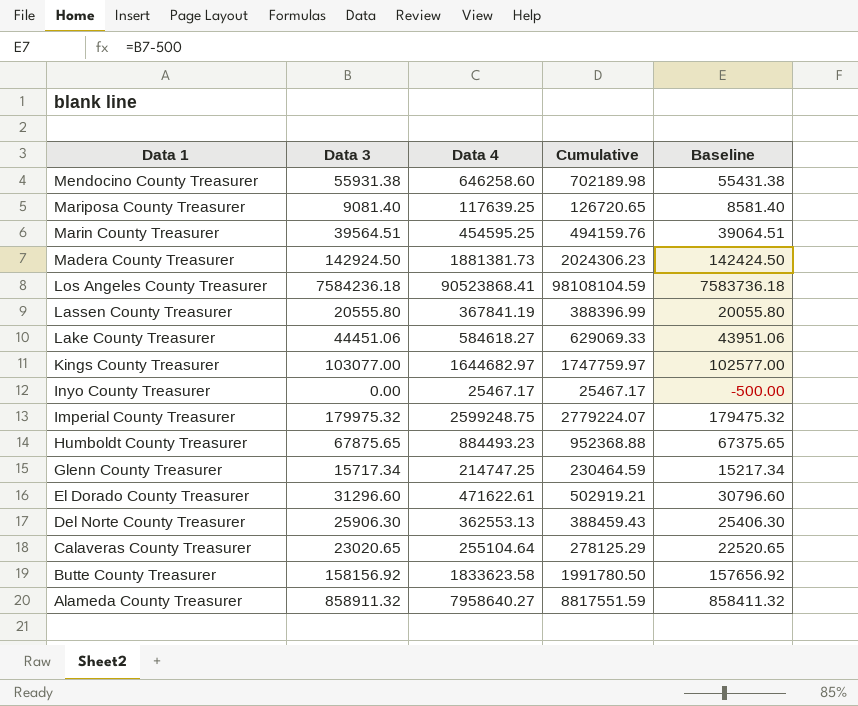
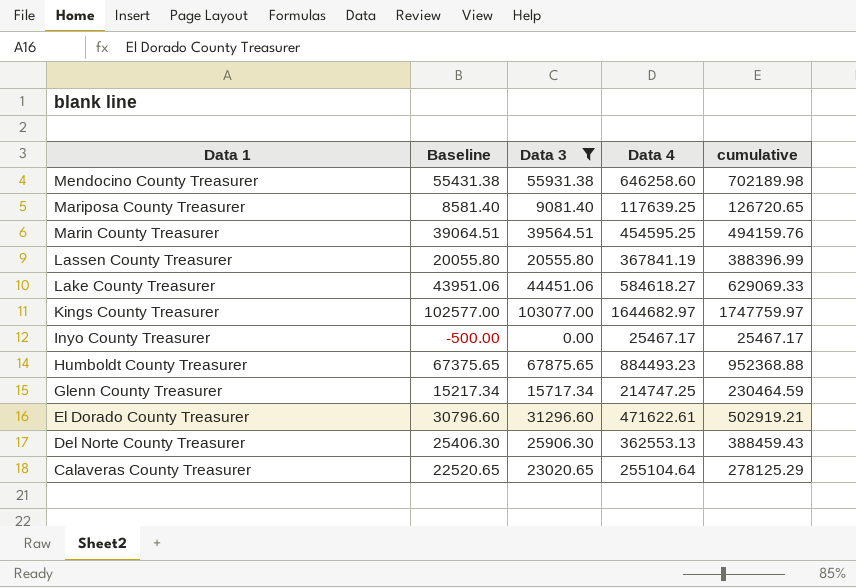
filter: none -> Data 3 <= 103077.00
column Baseline | position: 5 -> 2
column name: Cumulative -> cumulative

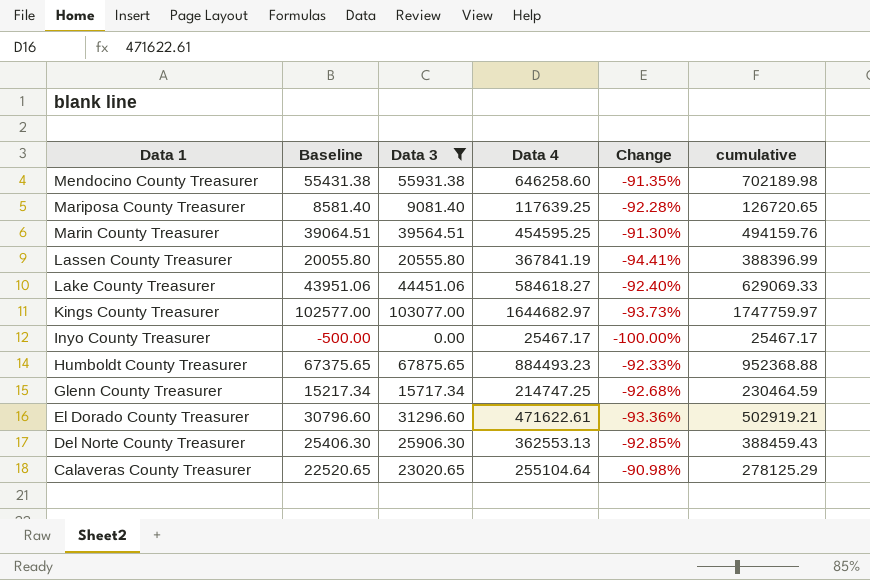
column Change | formula: none -> ([Data 3] - [Data 4]) / [Data 4]

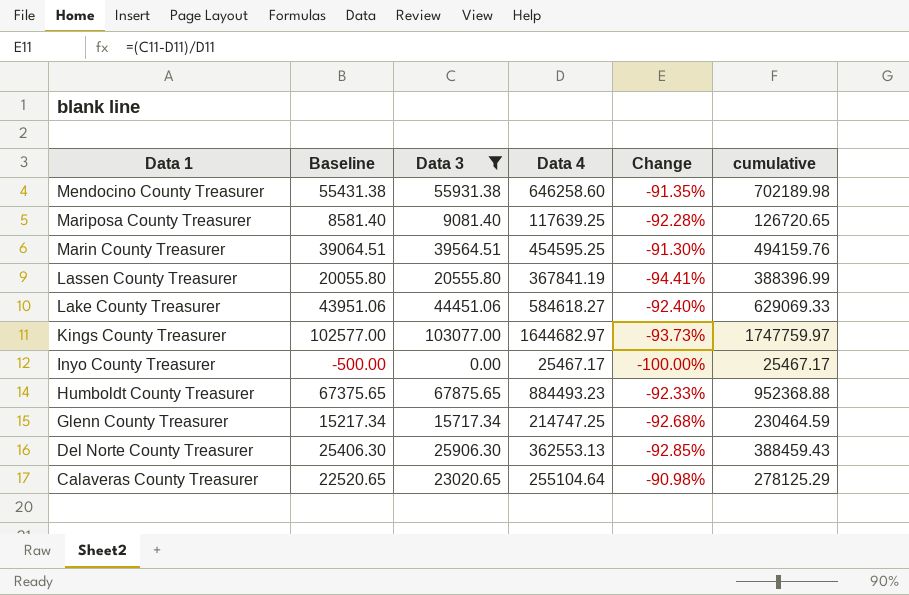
row El Dorado County Treasurer: 30796.60 | 31296.60 | 471622.61 | -93.36% | 502919.21 -> none

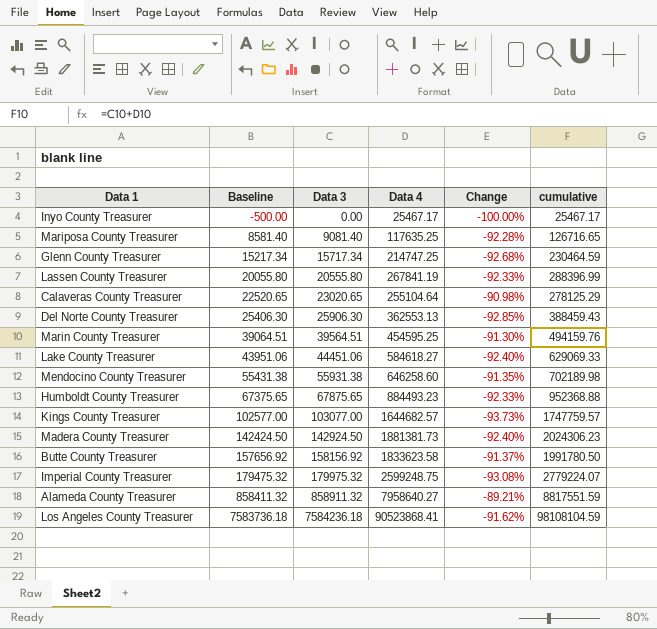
filter: Data 3 <= 103077.00 -> none
row order: Data 1 descending -> Baseline ascending
Mariposa County Treasurer | Data 4: 117639.25 -> 117635.25
Mariposa County Treasurer | cumulative: 126720.65 -> 126716.65
Lassen County Treasurer | Data 4: 367841.19 -> 267841.19
Lassen County Treasurer | Change: -94.41% -> -92.33%
Lassen County Treasurer | cumulative: 388396.99 -> 288396.99
Kings County Treasurer | Data 4: 1644682.97 -> 1644682.57
Kings County Treasurer | cumulative: 1747759.97 -> 1747759.57

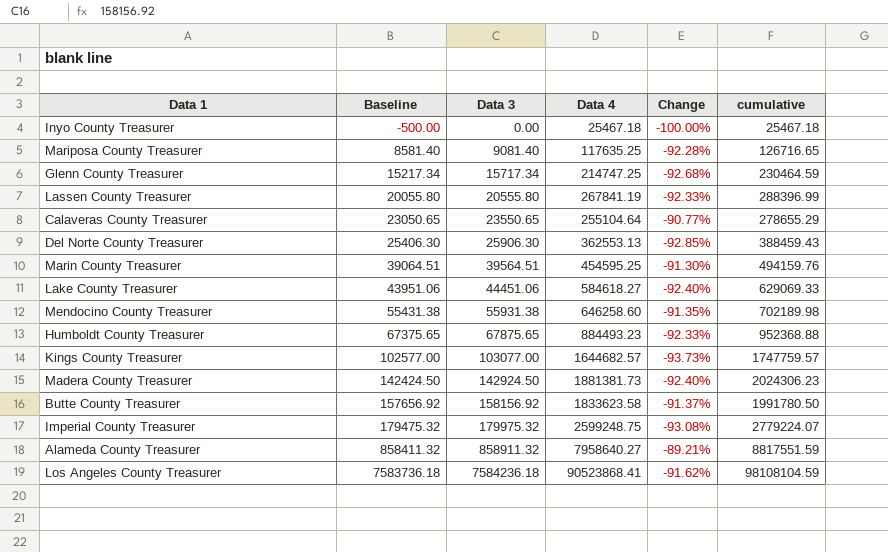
Inyo County Treasurer | Data 4: 25467.17 -> 25467.18
Inyo County Treasurer | cumulative: 25467.17 -> 25467.18
Calaveras County Treasurer | Baseline: 22520.65 -> 23050.65
Calaveras County Treasurer | Data 3: 23020.65 -> 23550.65
Calaveras County Treasurer | Change: -90.98% -> -90.77%
Calaveras County Treasurer | cumulative: 278125.29 -> 278655.29

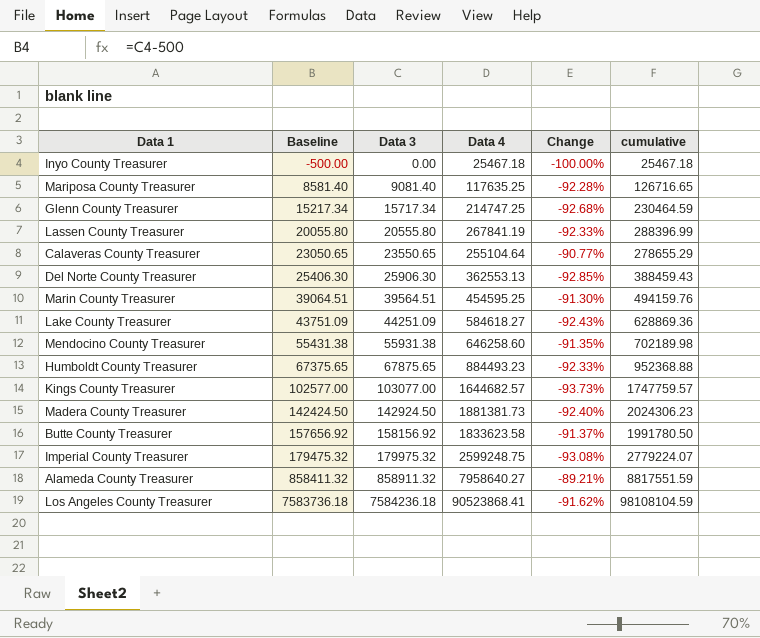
Lake County Treasurer | Baseline: 43951.06 -> 43751.09
Lake County Treasurer | Data 3: 44451.06 -> 44251.09
Lake County Treasurer | Change: -92.40% -> -92.43%
Lake County Treasurer | cumulative: 629069.33 -> 628869.36

